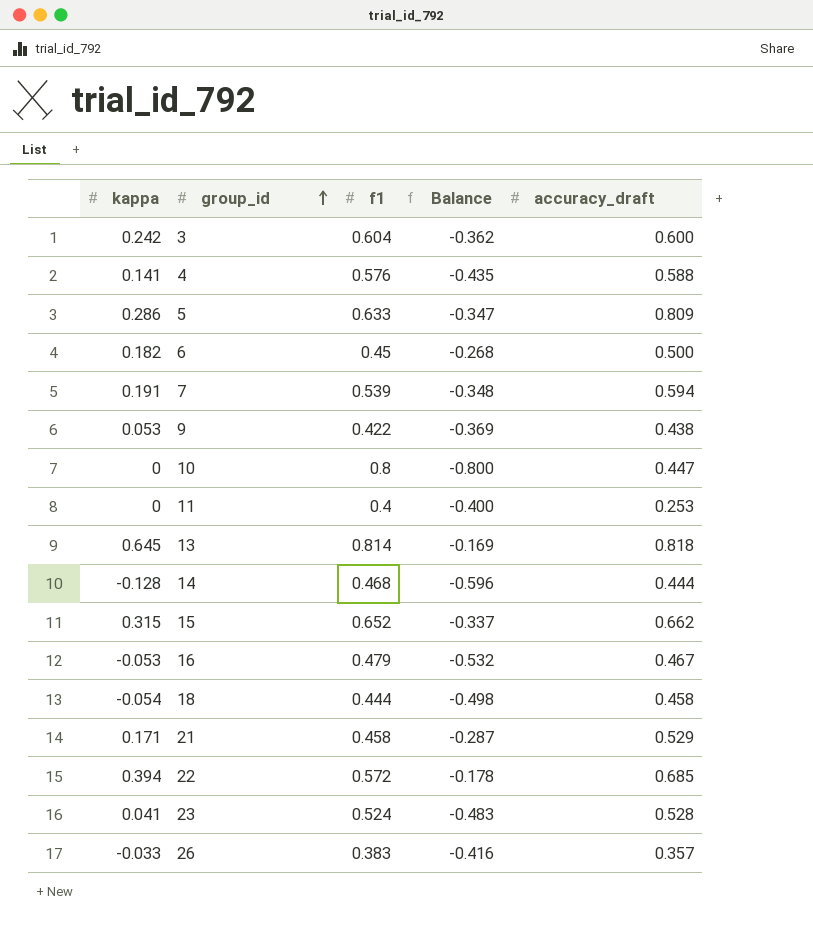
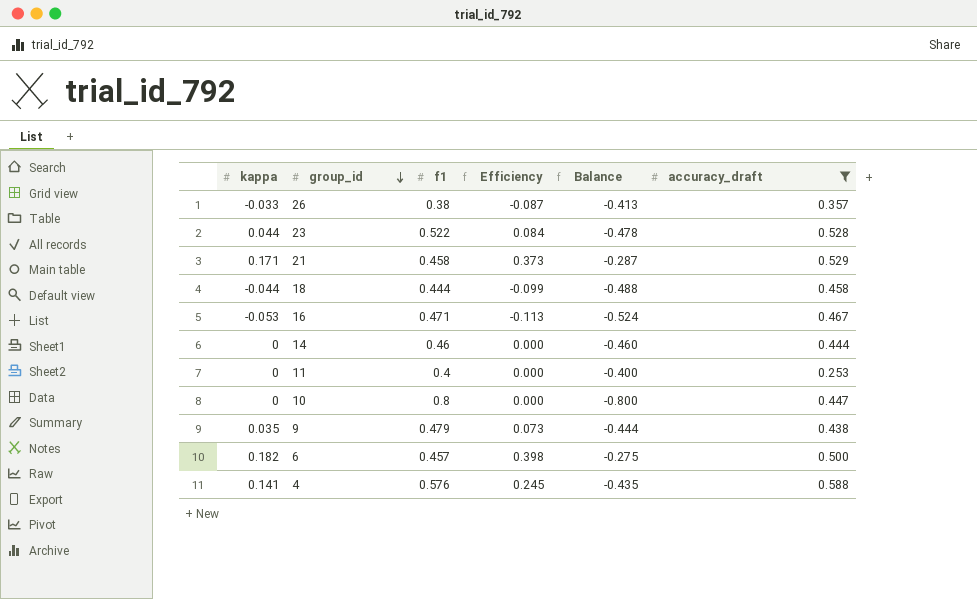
filter: none -> accuracy_draft <= 0.588
row order: group_id ascending -> group_id descending
column Efficiency | formula: none -> [kappa] / [f1]
26 | f1: 0.383 -> 0.38
26 | Balance: -0.416 -> -0.413
23 | kappa: 0.041 -> 0.044
23 | f1: 0.524 -> 0.522
23 | Balance: -0.483 -> -0.478
18 | kappa: -0.054 -> -0.044
18 | Balance: -0.498 -> -0.488
16 | f1: 0.479 -> 0.471
16 | Balance: -0.532 -> -0.524
14 | kappa: -0.128 -> 0
14 | f1: 0.468 -> 0.46
14 | Balance: -0.596 -> -0.460
9 | kappa: 0.053 -> 0.035
9 | f1: 0.422 -> 0.479
9 | Balance: -0.369 -> -0.444
6 | f1: 0.45 -> 0.457
6 | Balance: -0.268 -> -0.275

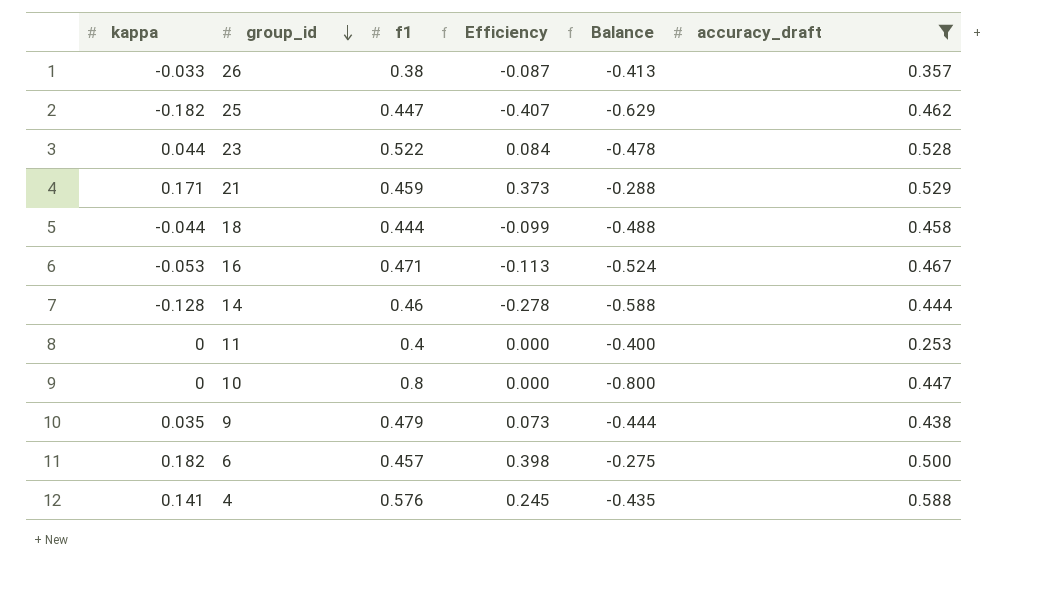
row 25: none -> -0.182 | 0.447 | -0.407 | -0.629 | 0.462
21 | f1: 0.458 -> 0.459
21 | Balance: -0.287 -> -0.288
14 | kappa: 0 -> -0.128
14 | Efficiency: 0.000 -> -0.278
14 | Balance: -0.460 -> -0.588

